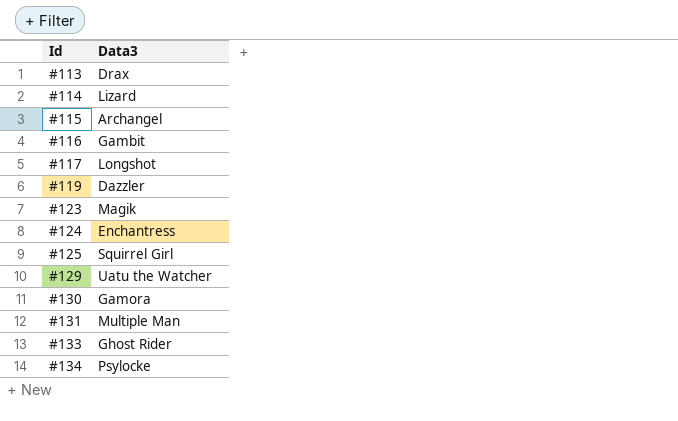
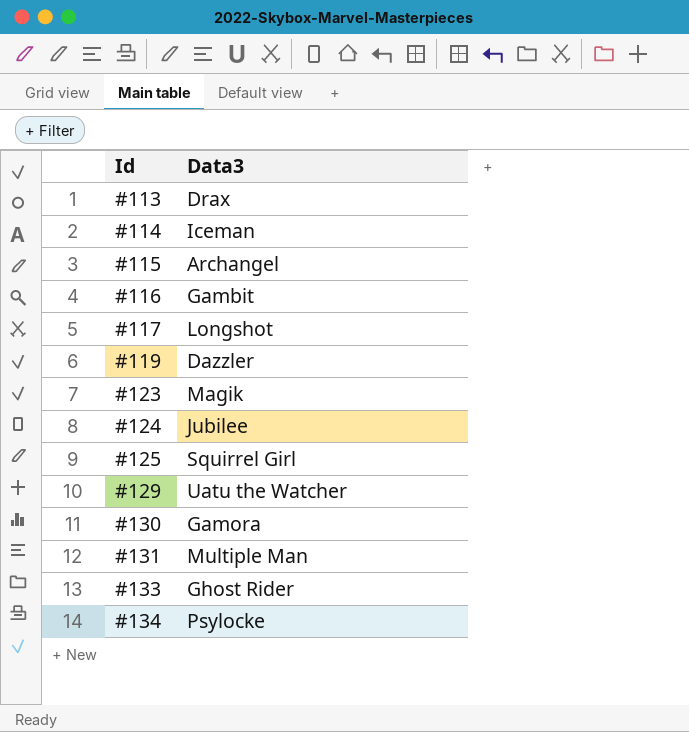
#114 | Data3: Lizard -> Iceman
#124 | Data3: Enchantress -> Jubilee

